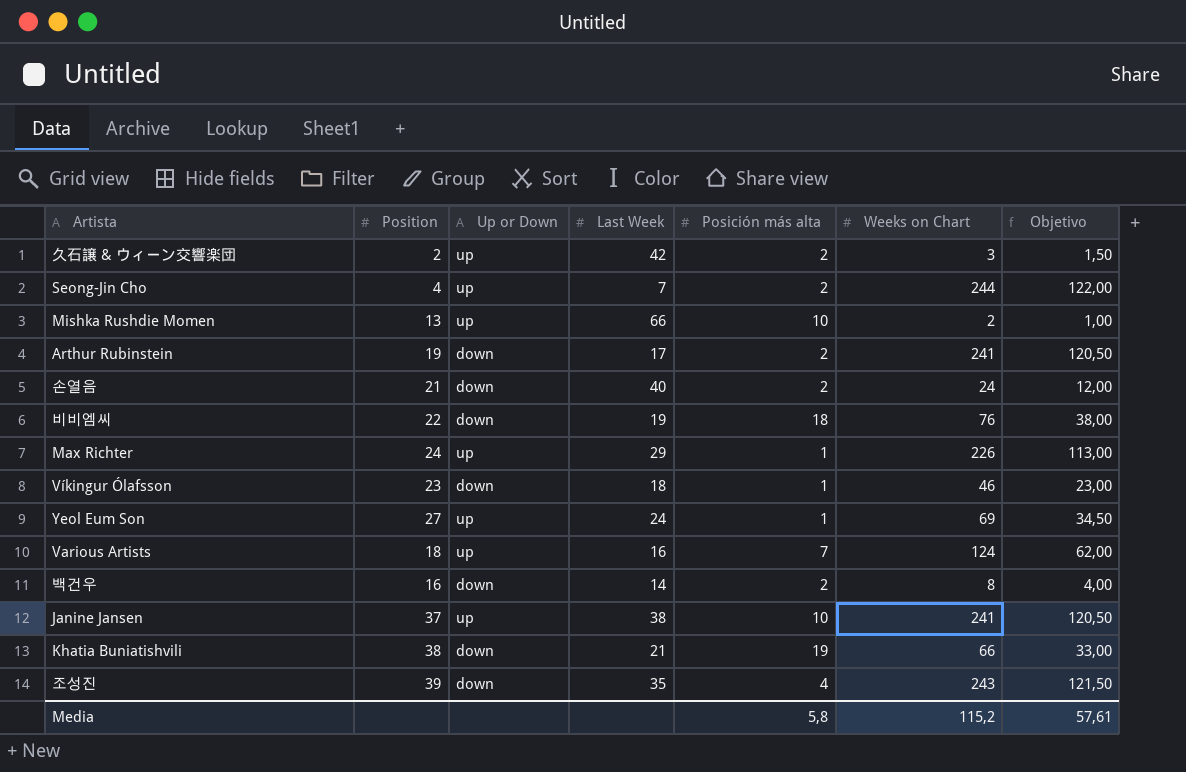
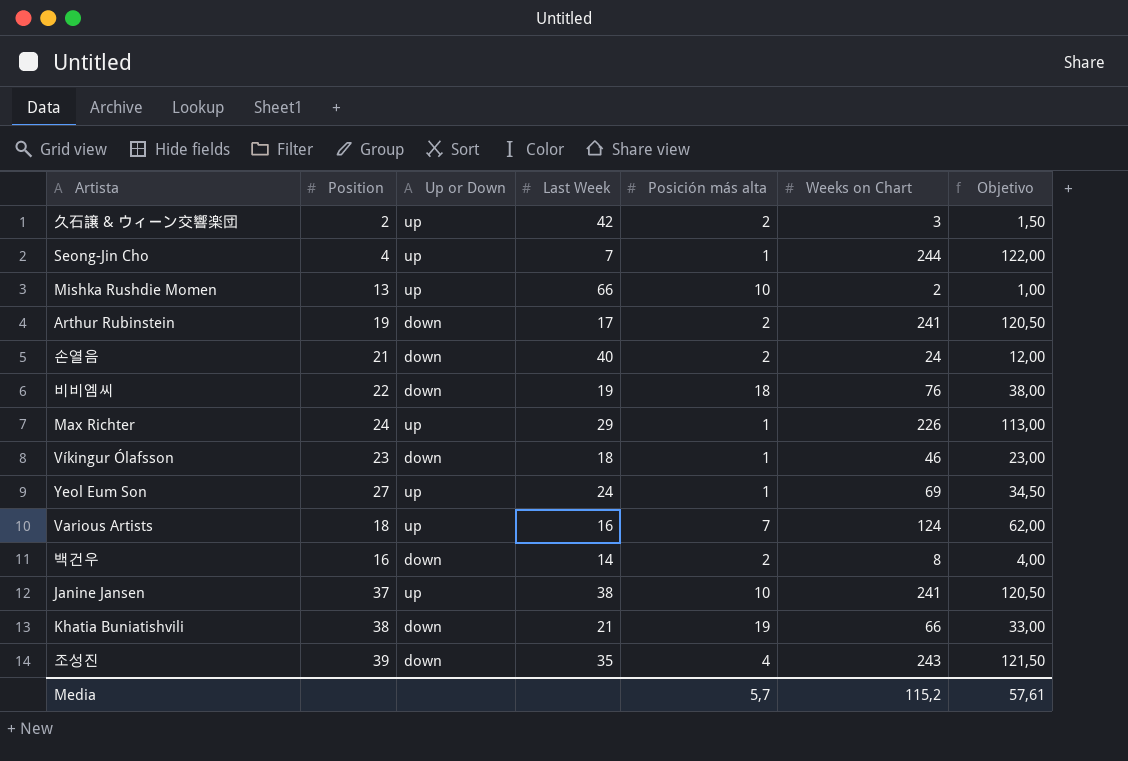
Seong-Jin Cho | Posición más alta: 2 -> 1
Media | Posición más alta: 5,8 -> 5,7

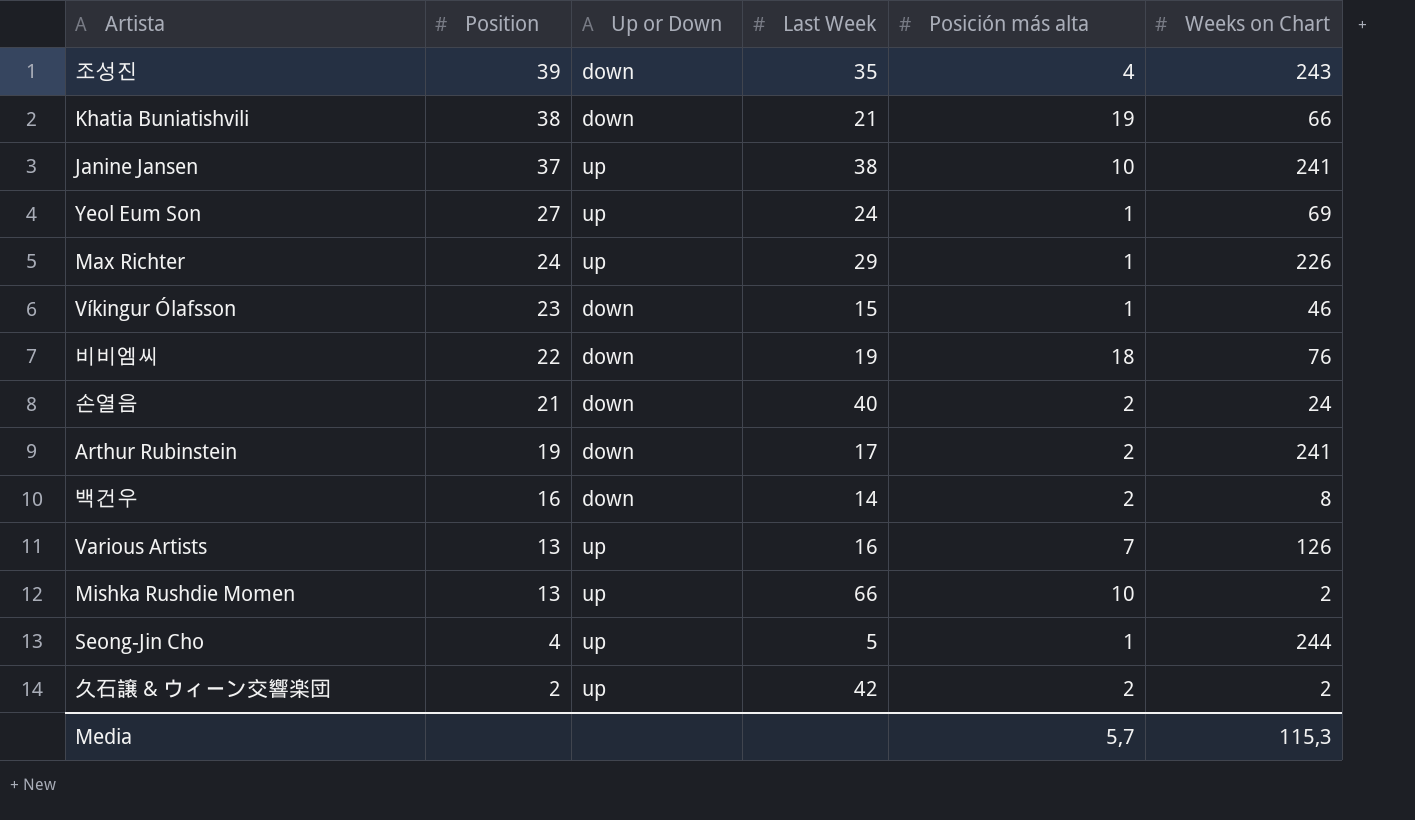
row order: none -> Position descending
column Objetivo | formula: [Weeks on Chart] * 0,5 -> none
Víkingur Ólafsson | Last Week: 18 -> 15
Various Artists | Position: 18 -> 13
Various Artists | Weeks on Chart: 124 -> 126
Seong-Jin Cho | Last Week: 7 -> 5
久石譲 & ウィーン交響楽団 | Weeks on Chart: 3 -> 2
Media | Weeks on Chart: 115,2 -> 115,3

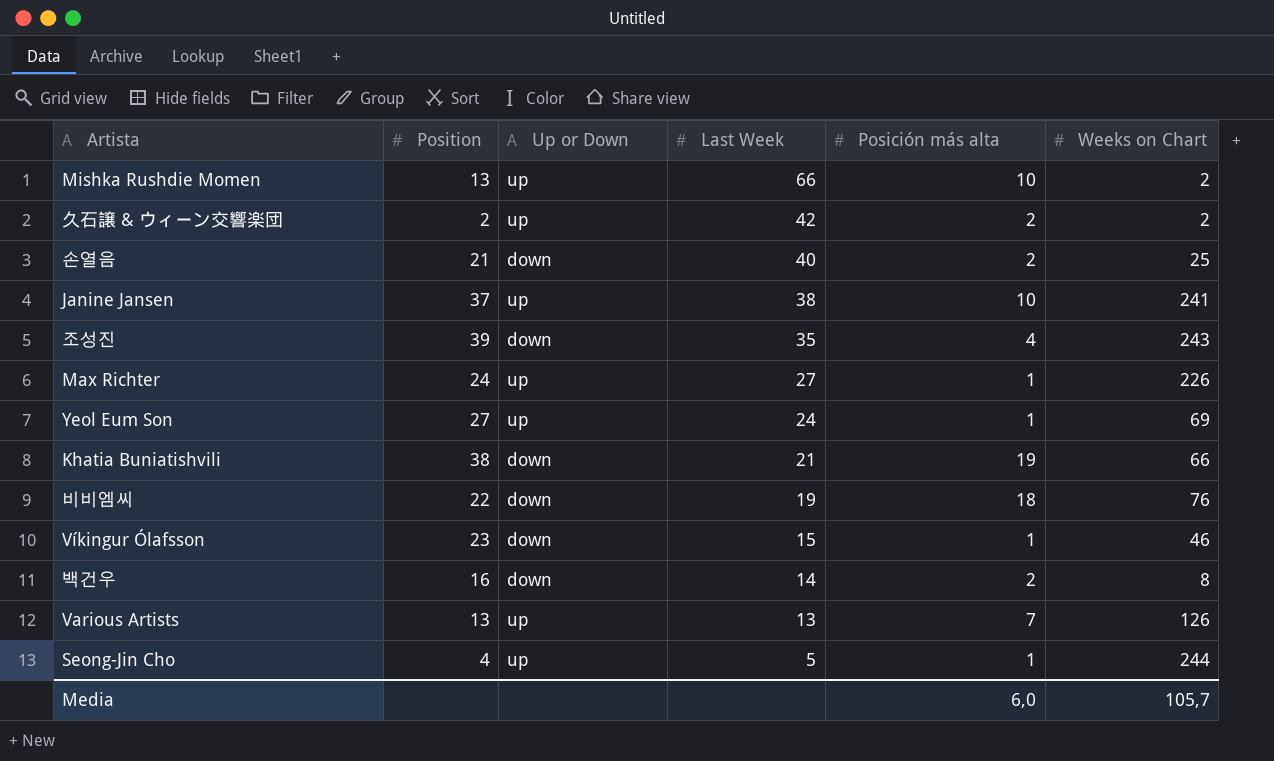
row order: Position descending -> Last Week descending
row Arthur Rubinstein: 19 | down | 17 | 2 | 241 -> none
손열음 | Weeks on Chart: 24 -> 25
Max Richter | Last Week: 29 -> 27
Various Artists | Last Week: 16 -> 13
Media | Posición más alta: 5,7 -> 6,0
Media | Weeks on Chart: 115,3 -> 105,7

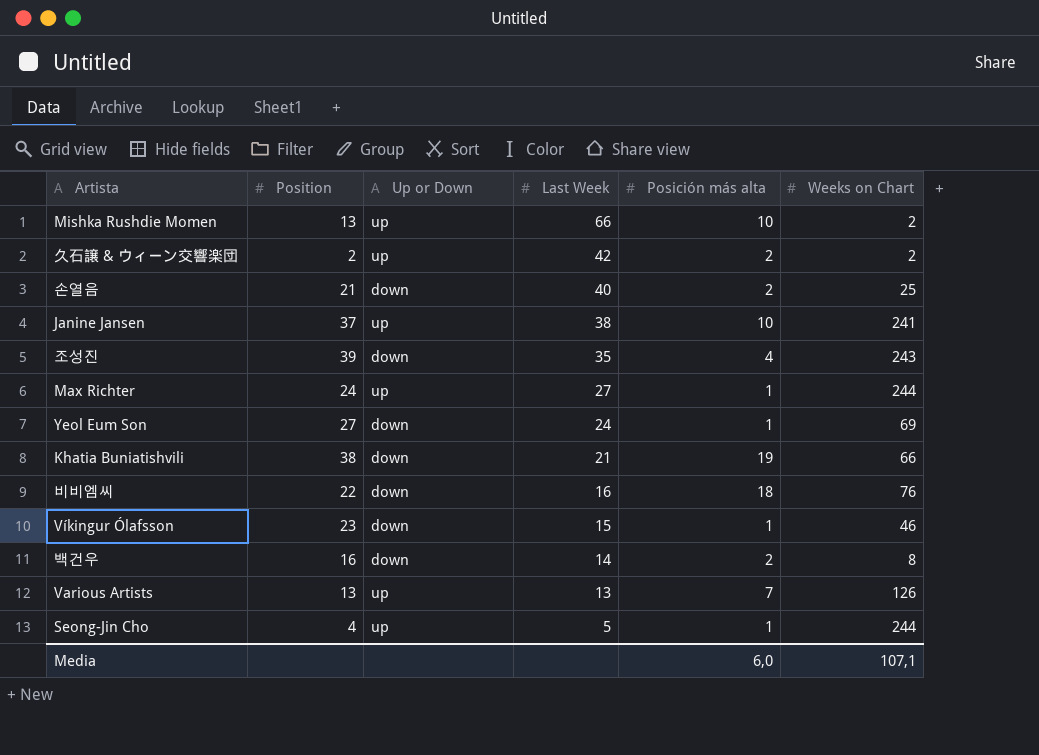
Max Richter | Weeks on Chart: 226 -> 244
Yeol Eum Son | Up or Down: up -> down
비비엠씨 | Last Week: 19 -> 16
Media | Weeks on Chart: 105,7 -> 107,1

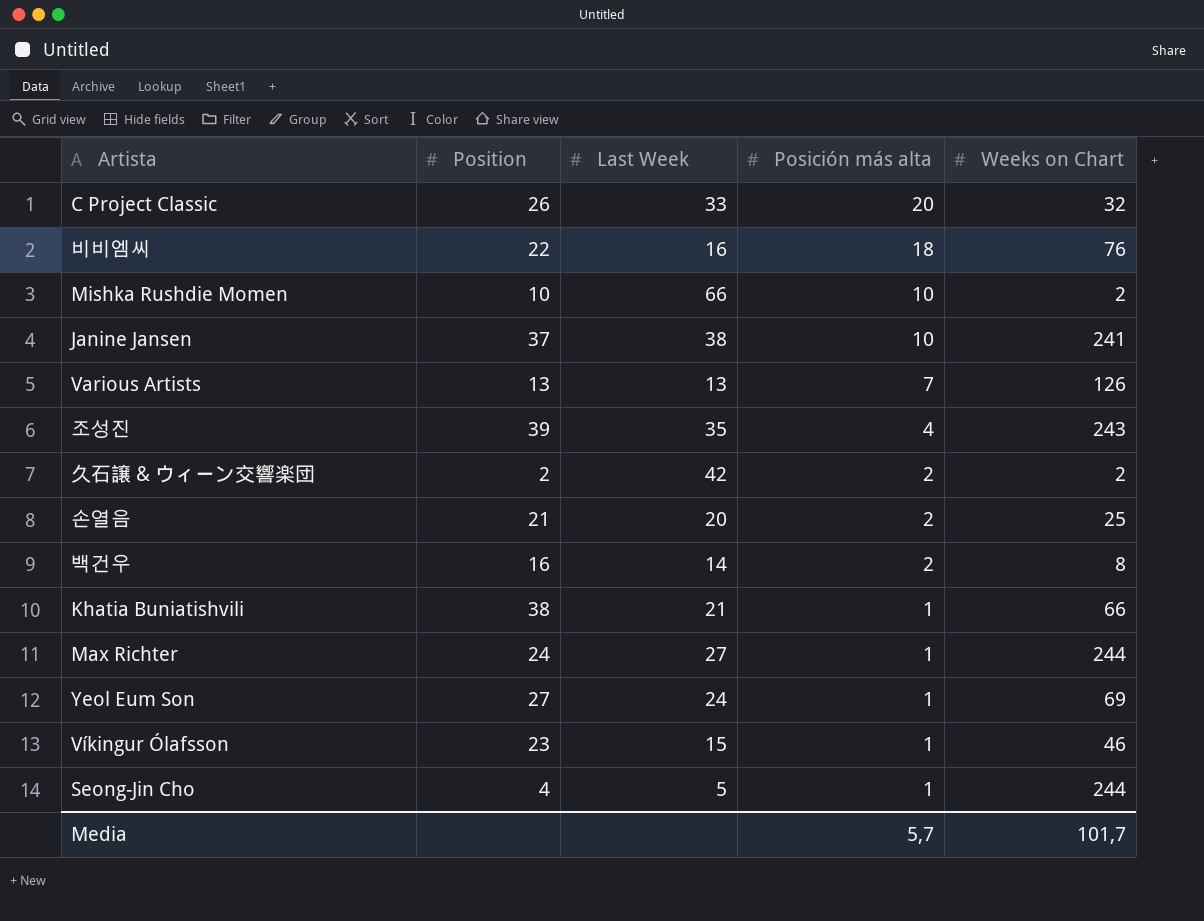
row order: Last Week descending -> Posición más alta descending
column Up or Down | position: 3 -> none
row C Project Classic: none -> 26 | 33 | 20 | 32
Mishka Rushdie Momen | Position: 13 -> 10
손열음 | Last Week: 40 -> 20
Khatia Buniatishvili | Posición más alta: 19 -> 1
Media | Posición más alta: 6,0 -> 5,7
Media | Weeks on Chart: 107,1 -> 101,7

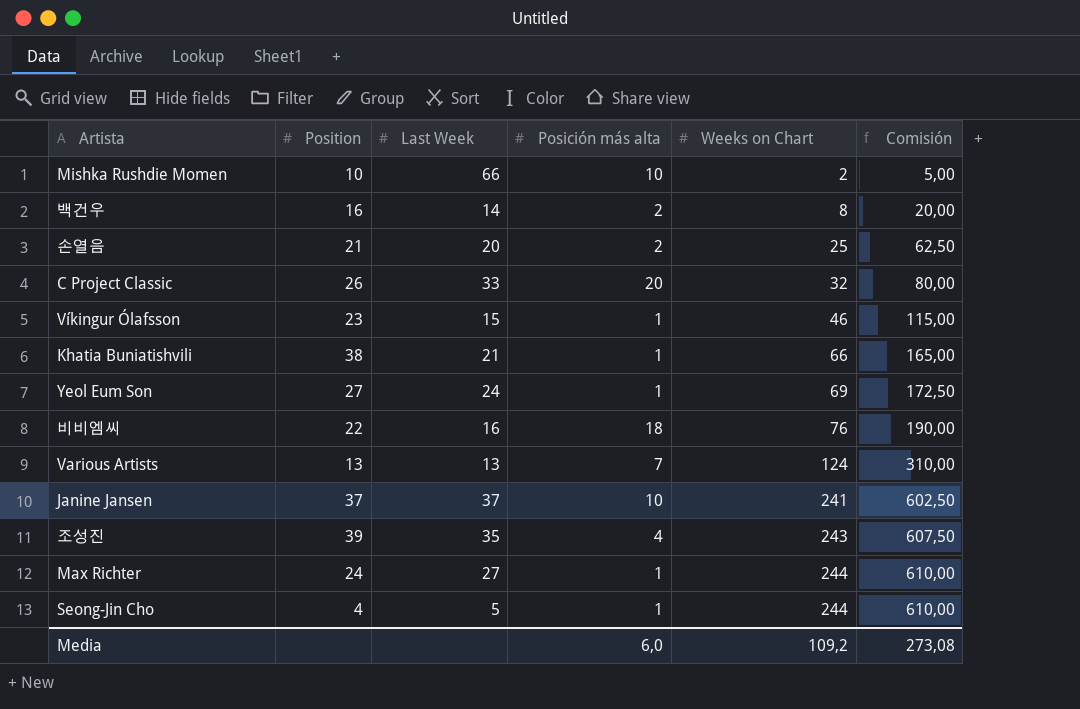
row order: Posición más alta descending -> Weeks on Chart ascending
column Comisión | formula: none -> [Weeks on Chart] * 2,5
row 久石譲 & ウィーン交響楽団: 2 | 42 | 2 | 2 -> none
Various Artists | Weeks on Chart: 126 -> 124
Janine Jansen | Last Week: 38 -> 37
Media | Posición más alta: 5,7 -> 6,0
Media | Weeks on Chart: 101,7 -> 109,2

